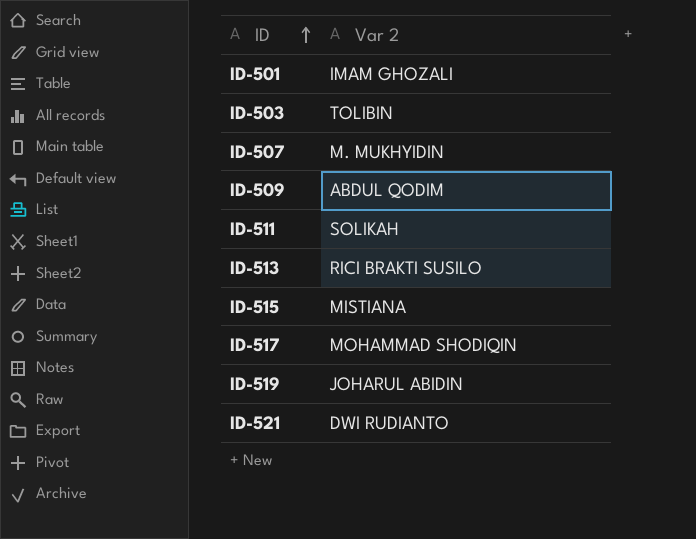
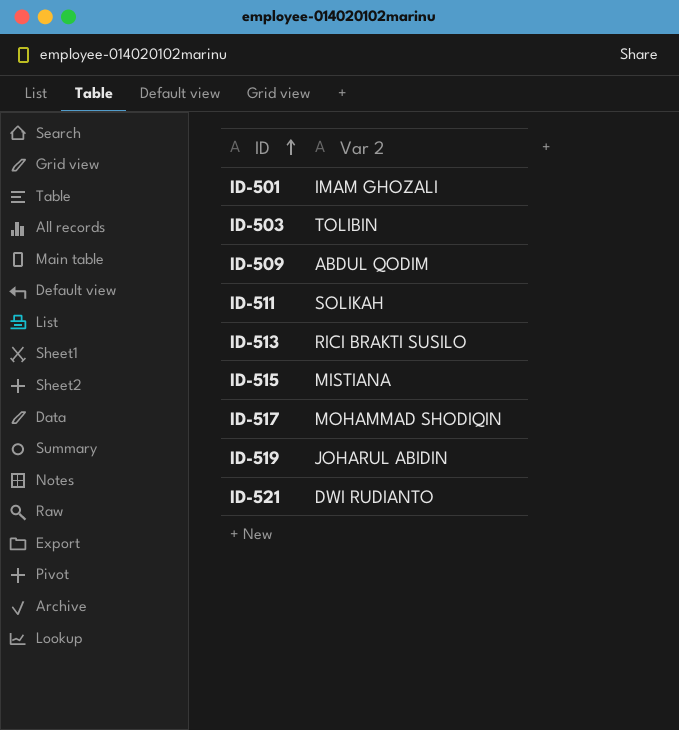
row ID-507: M. MUKHYIDIN -> none

